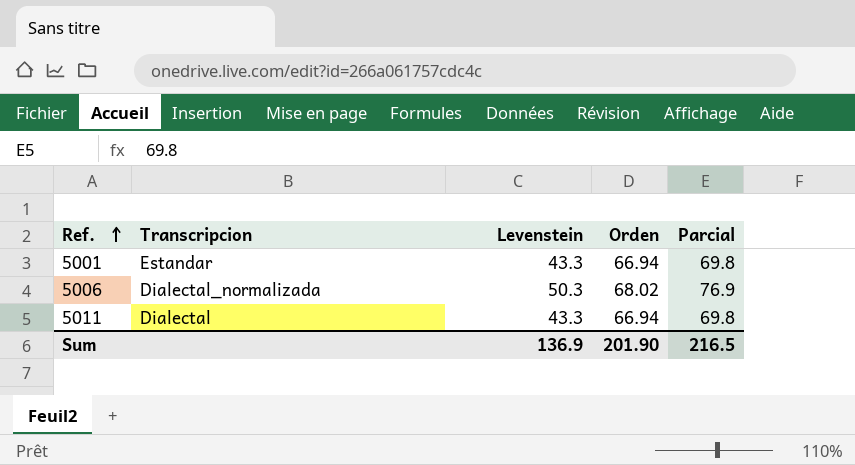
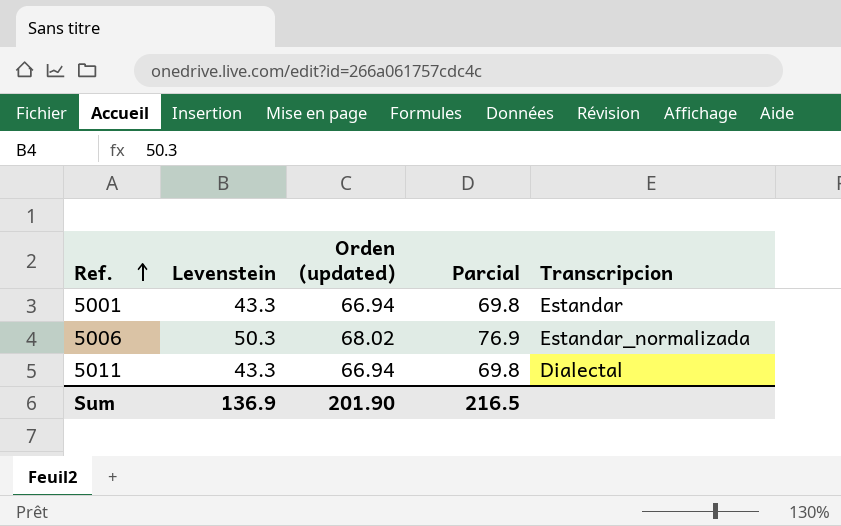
column name: Orden -> Orden (updated)
column Transcripcion | position: 2 -> 5
5006 | Transcripcion: Dialectal_normalizada -> Estandar_normalizada

